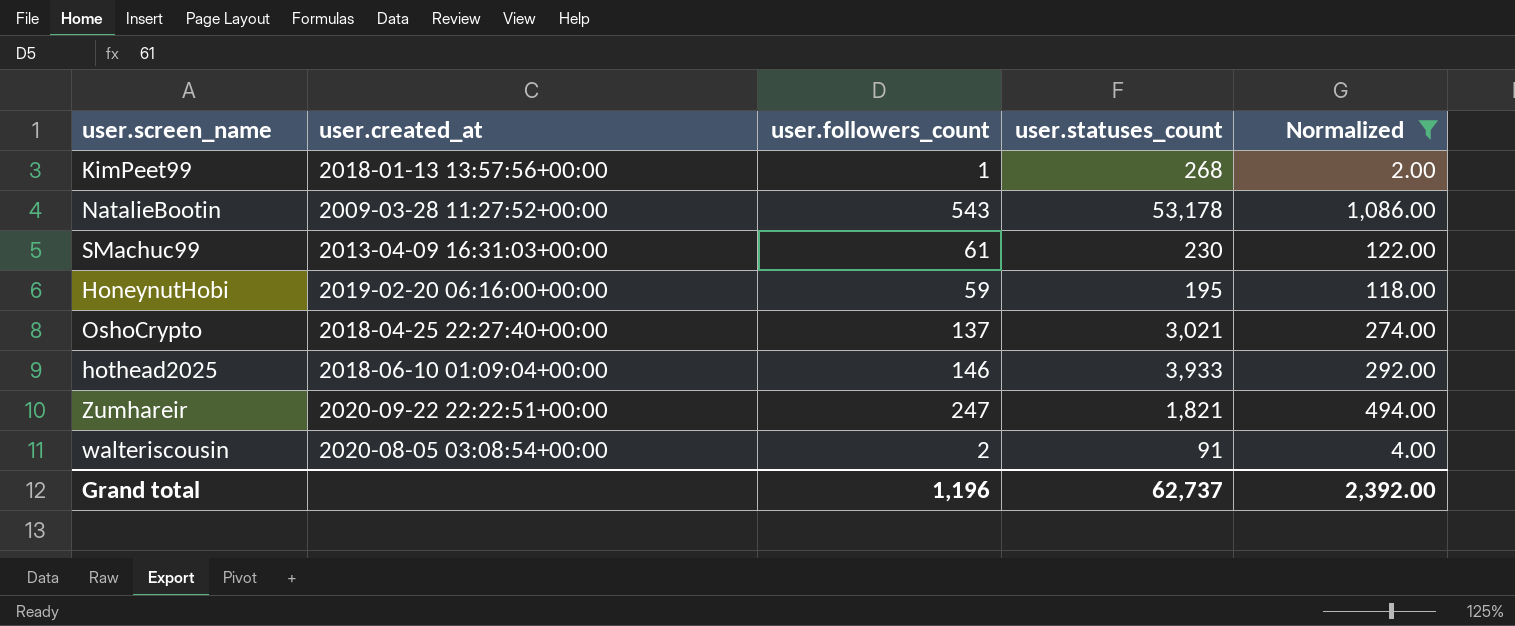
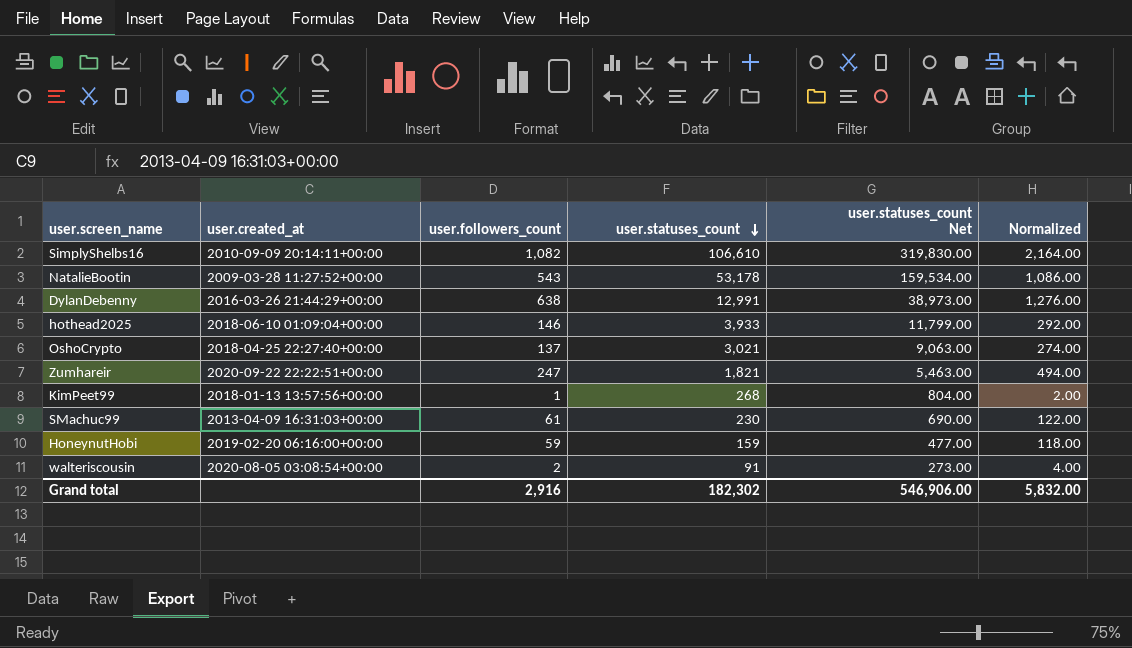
filter: Normalized <= 1,086.00 -> none
row order: none -> user.statuses_count descending
column user.statuses_count Net | formula: none -> [user.statuses_count] * 3
HoneynutHobi | user.statuses_count: 195 -> 159
Grand total | user.followers_count: 1,196 -> 2,916
Grand total | user.statuses_count: 62,737 -> 182,302
Grand total | Normalized: 2,392.00 -> 5,832.00

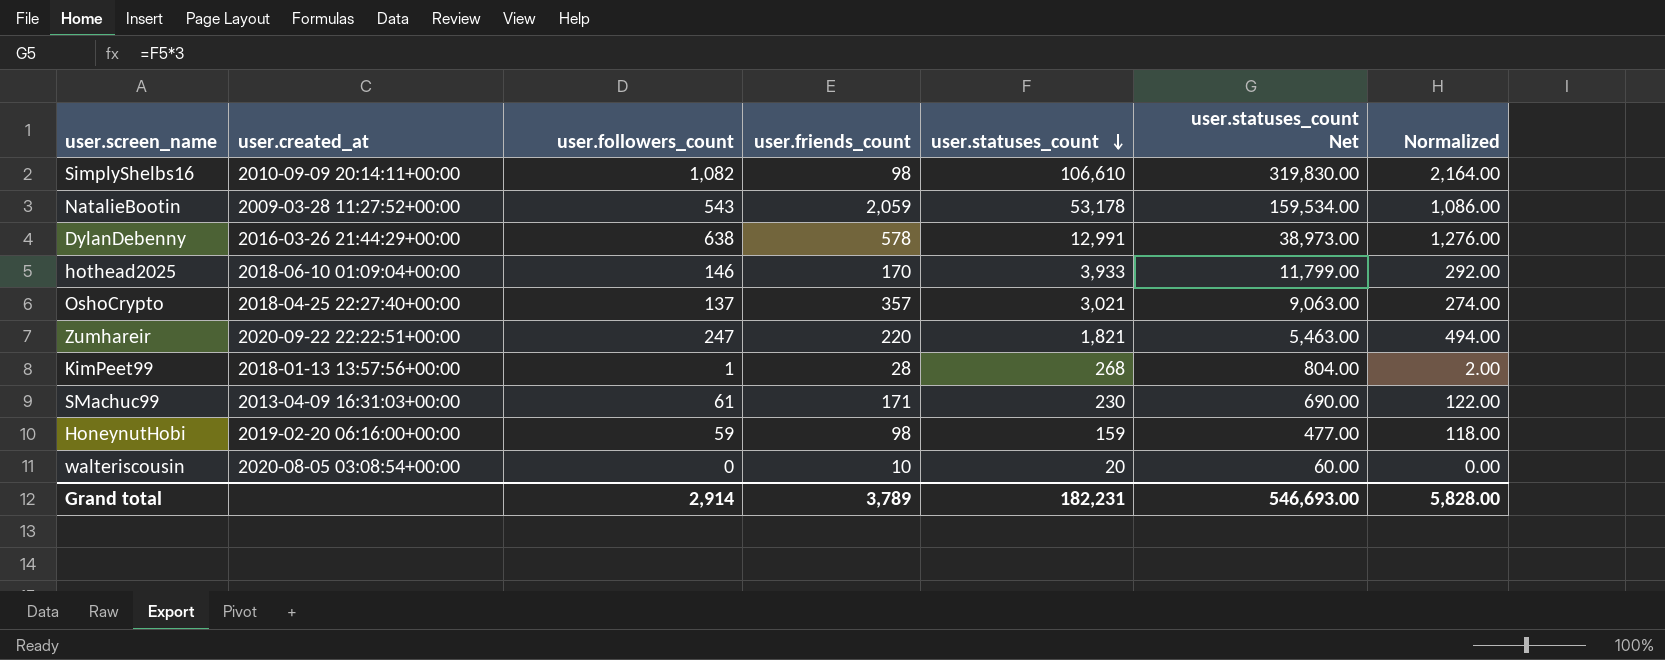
column user.friends_count | position: none -> 4
walteriscousin | user.followers_count: 2 -> 0
walteriscousin | user.statuses_count: 91 -> 20
walteriscousin | user.statuses_count Net: 273.00 -> 60.00
walteriscousin | Normalized: 4.00 -> 0.00
Grand total | user.followers_count: 2,916 -> 2,914
Grand total | user.statuses_count: 182,302 -> 182,231
Grand total | user.statuses_count Net: 546,906.00 -> 546,693.00
Grand total | Normalized: 5,832.00 -> 5,828.00

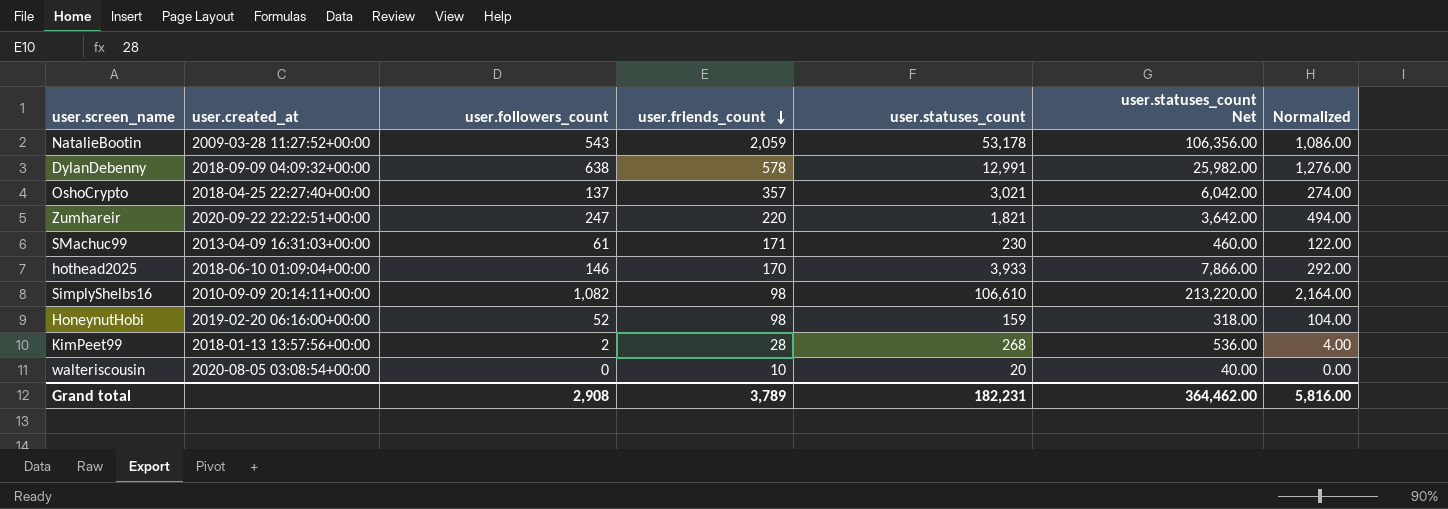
row order: user.statuses_count descending -> user.friends_count descending
column user.statuses_count Net | formula: [user.statuses_count] * 3 -> [user.statuses_count] * 2
DylanDebenny | user.created_at: 2016-03-26 21:44:29+00:00 -> 2018-09-09 04:09:32+00:00
HoneynutHobi | user.followers_count: 59 -> 52
HoneynutHobi | Normalized: 118.00 -> 104.00
KimPeet99 | user.followers_count: 1 -> 2
KimPeet99 | Normalized: 2.00 -> 4.00
Grand total | user.followers_count: 2,914 -> 2,908
Grand total | user.statuses_count Net: 546,693.00 -> 364,462.00
Grand total | Normalized: 5,828.00 -> 5,816.00

